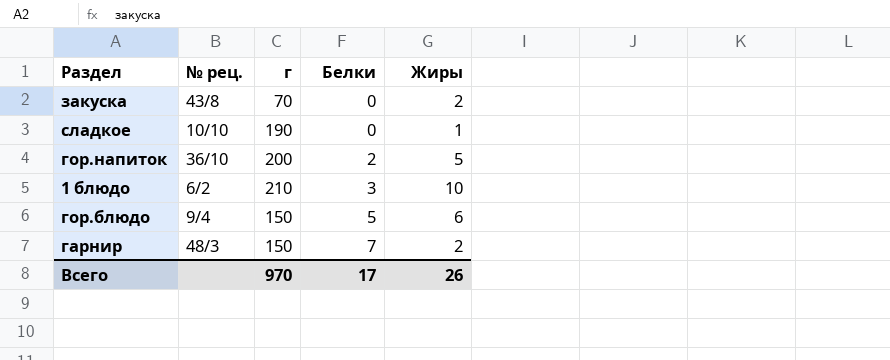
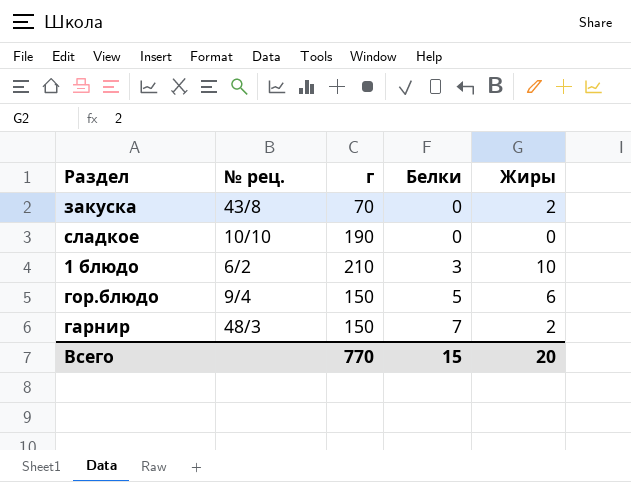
row гор.напиток: 36/10 | 200 | 2 | 5 -> none
сладкое | Жиры: 1 -> 0
Всего | г: 970 -> 770
Всего | Белки: 17 -> 15
Всего | Жиры: 26 -> 20

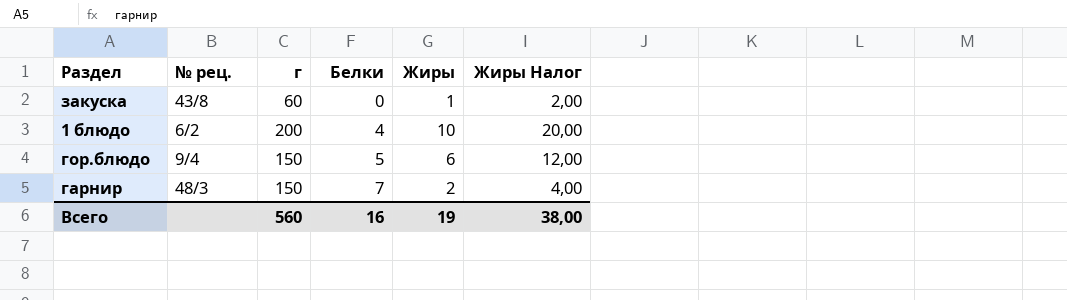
column Жиры Налог | formula: none -> [Жиры] * 2
row сладкое: 10/10 | 190 | 0 | 0 -> none
закуска | г: 70 -> 60
закуска | Жиры: 2 -> 1
1 блюдо | г: 210 -> 200
1 блюдо | Белки: 3 -> 4
Всего | г: 770 -> 560
Всего | Белки: 15 -> 16
Всего | Жиры: 20 -> 19

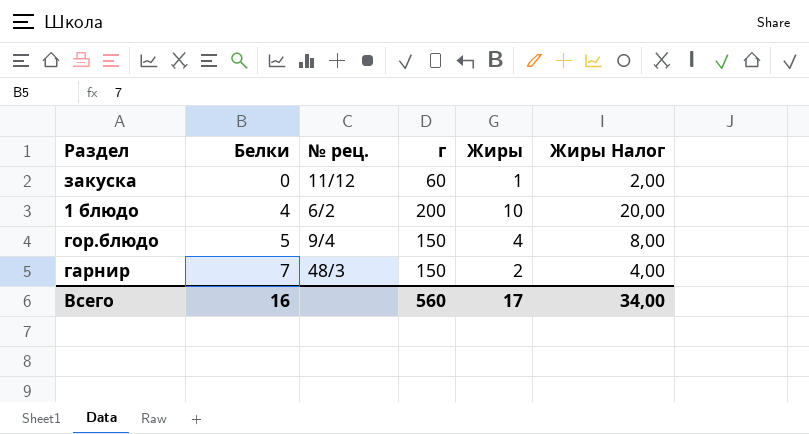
column Белки | position: 4 -> 2
закуска | № рец.: 43/8 -> 11/12
гор.блюдо | Жиры: 6 -> 4
гор.блюдо | Жиры Налог: 12,00 -> 8,00
Всего | Жиры: 19 -> 17
Всего | Жиры Налог: 38,00 -> 34,00

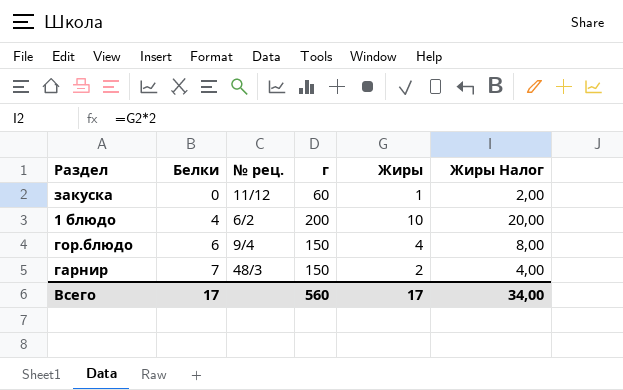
гор.блюдо | Белки: 5 -> 6
Всего | Белки: 16 -> 17

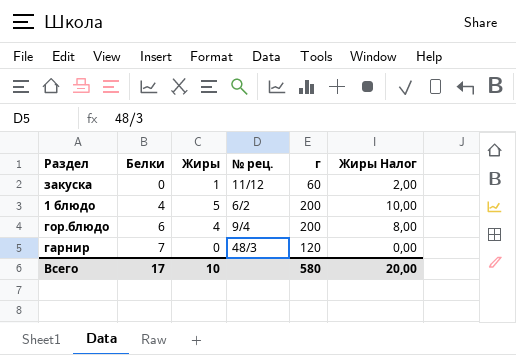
column Жиры | position: 5 -> 3
1 блюдо | Жиры: 10 -> 5
1 блюдо | Жиры Налог: 20,00 -> 10,00
гор.блюдо | г: 150 -> 200
гарнир | Жиры: 2 -> 0
гарнир | г: 150 -> 120
гарнир | Жиры Налог: 4,00 -> 0,00
Всего | Жиры: 17 -> 10
Всего | г: 560 -> 580
Всего | Жиры Налог: 34,00 -> 20,00

